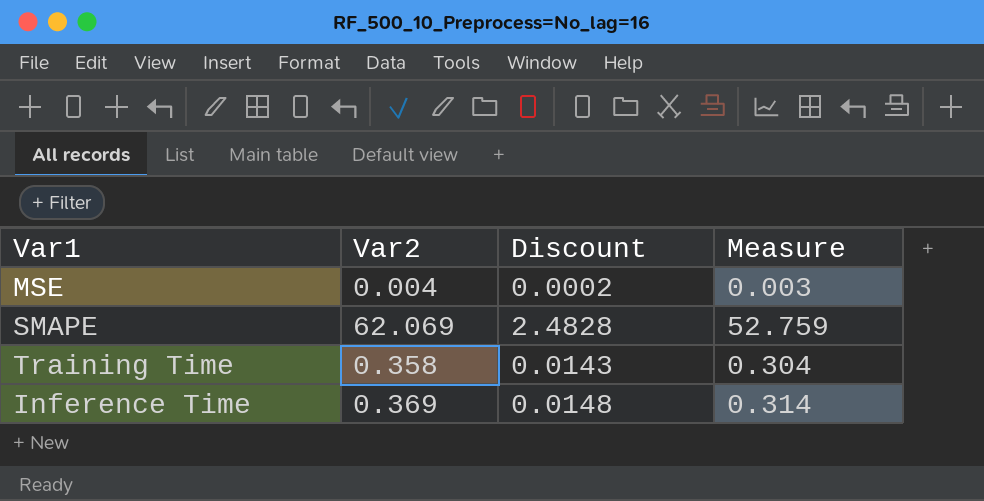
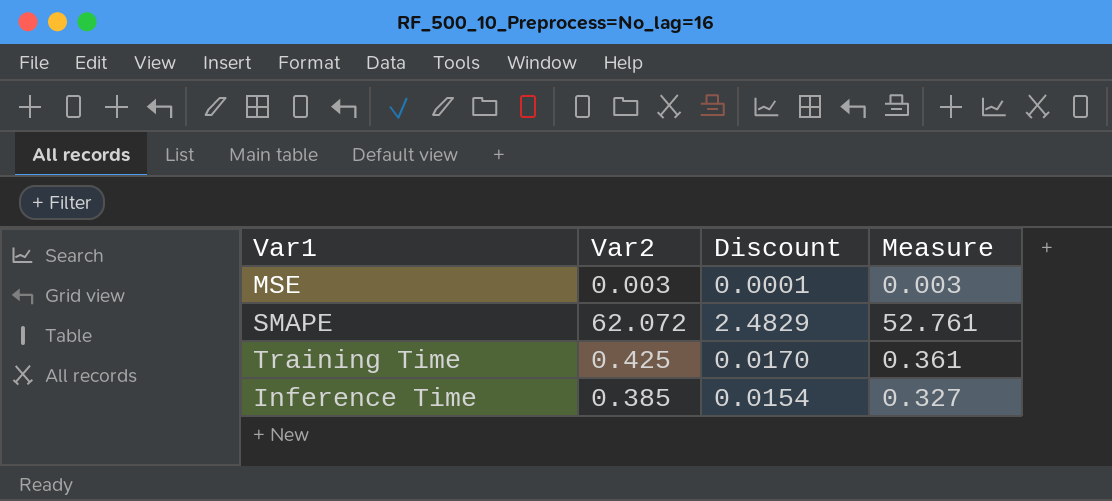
MSE | Var2: 0.004 -> 0.003
MSE | Discount: 0.0002 -> 0.0001
SMAPE | Var2: 62.069 -> 62.072
SMAPE | Discount: 2.4828 -> 2.4829
SMAPE | Measure: 52.759 -> 52.761
Training Time | Var2: 0.358 -> 0.425
Training Time | Discount: 0.0143 -> 0.0170
Training Time | Measure: 0.304 -> 0.361
Inference Time | Var2: 0.369 -> 0.385
Inference Time | Discount: 0.0148 -> 0.0154
Inference Time | Measure: 0.314 -> 0.327

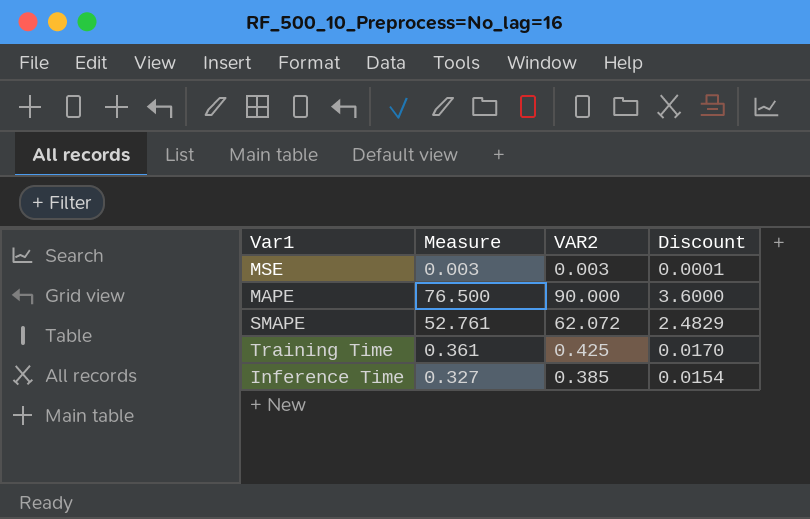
column Measure | position: 4 -> 2
column name: Var2 -> VAR2
row MAPE: none -> 76.500 | 90.000 | 3.6000

